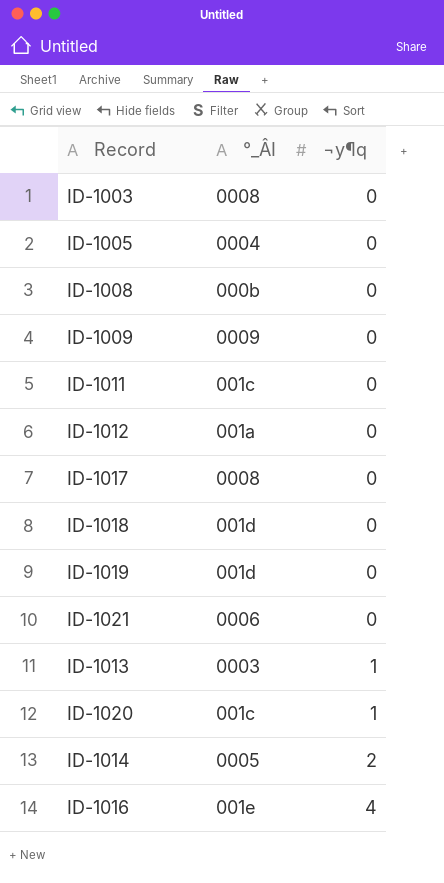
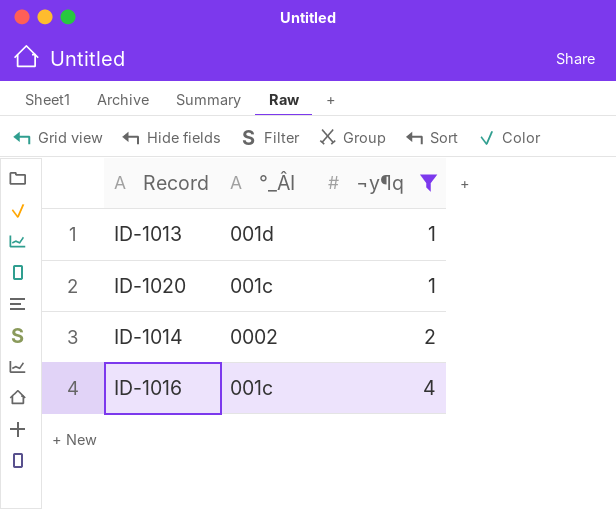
filter: none -> ¬y¶q != 0
ID-1013 | °_ÂI: 0003 -> 001d
ID-1014 | °_ÂI: 0005 -> 0002
ID-1016 | °_ÂI: 001e -> 001c

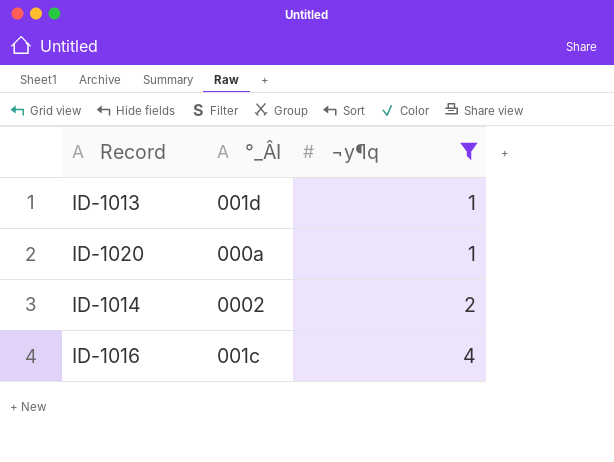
ID-1020 | °_ÂI: 001c -> 000a

